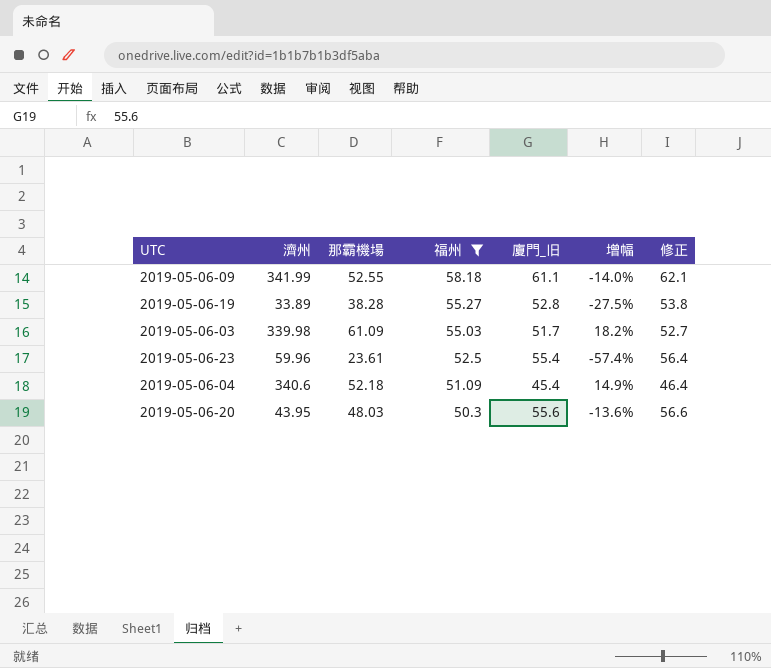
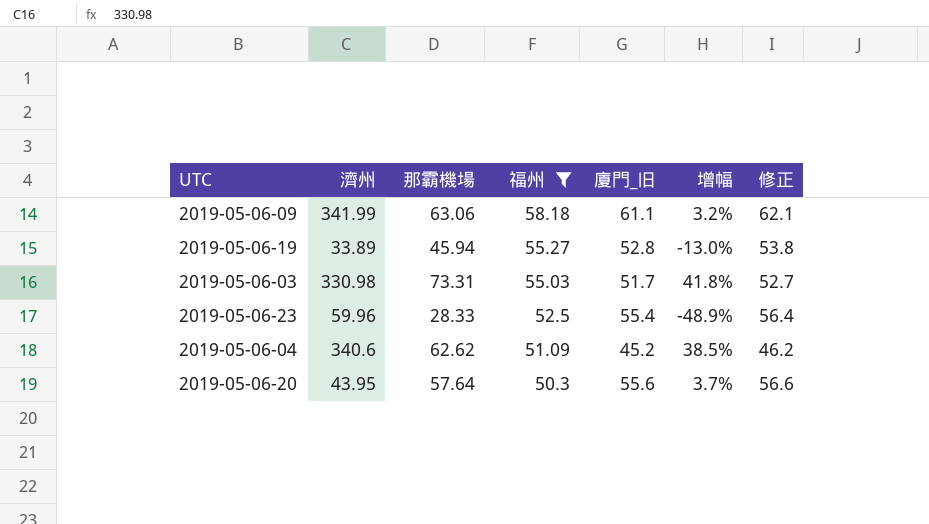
2019-05-06-09 | 那霸機場: 52.55 -> 63.06
2019-05-06-09 | 增幅: -14.0% -> 3.2%
2019-05-06-19 | 那霸機場: 38.28 -> 45.94
2019-05-06-19 | 增幅: -27.5% -> -13.0%
2019-05-06-03 | 濟州: 339.98 -> 330.98
2019-05-06-03 | 那霸機場: 61.09 -> 73.31
2019-05-06-03 | 增幅: 18.2% -> 41.8%
2019-05-06-23 | 那霸機場: 23.61 -> 28.33
2019-05-06-23 | 增幅: -57.4% -> -48.9%
2019-05-06-04 | 那霸機場: 52.18 -> 62.62
2019-05-06-04 | 廈門_旧: 45.4 -> 45.2
2019-05-06-04 | 增幅: 14.9% -> 38.5%
2019-05-06-04 | 修正: 46.4 -> 46.2
2019-05-06-20 | 那霸機場: 48.03 -> 57.64
2019-05-06-20 | 增幅: -13.6% -> 3.7%

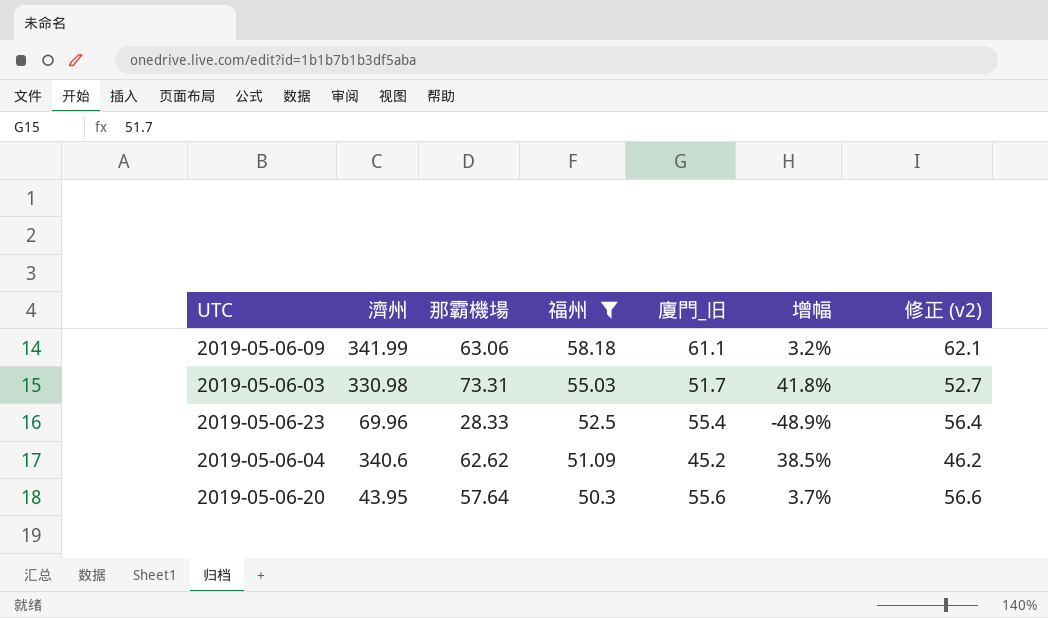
column name: 修正 -> 修正 (v2)
row 2019-05-06-19: 33.89 | 45.94 | 55.27 | 52.8 | -13.0% | 53.8 -> none
2019-05-06-23 | 濟州: 59.96 -> 69.96

